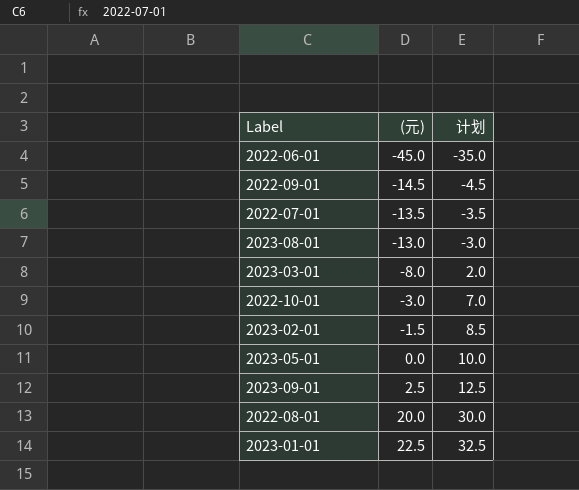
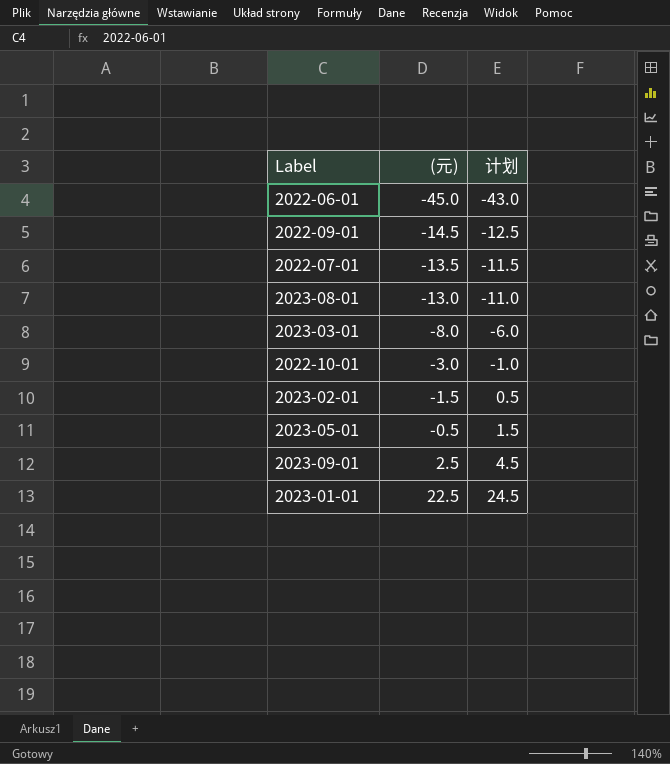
column 计划 | formula: [(元)] + 10 -> [(元)] + 2
row 2022-08-01: 20.0 | 30.0 -> none
2023-05-01 | (元): 0.0 -> -0.5

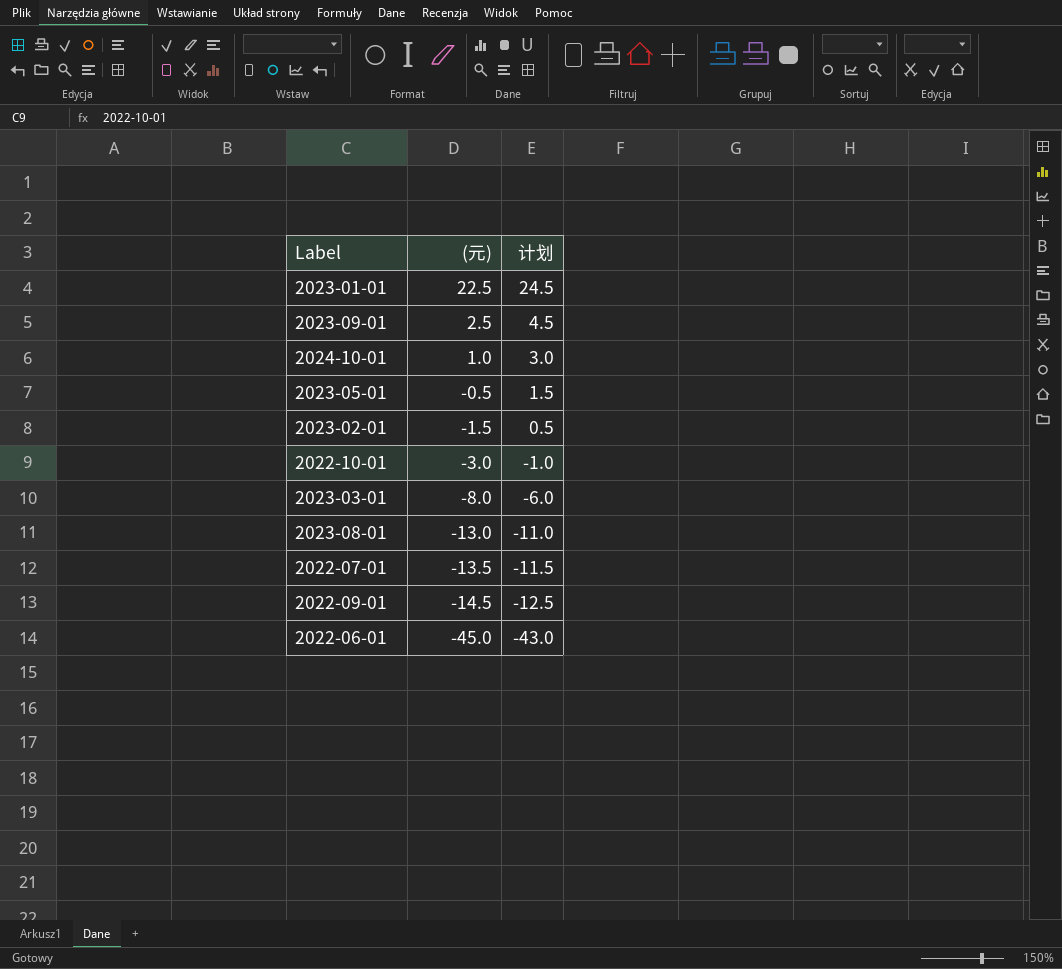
row order: (元) ascending -> (元) descending
row 2024-10-01: none -> 1.0 | 3.0

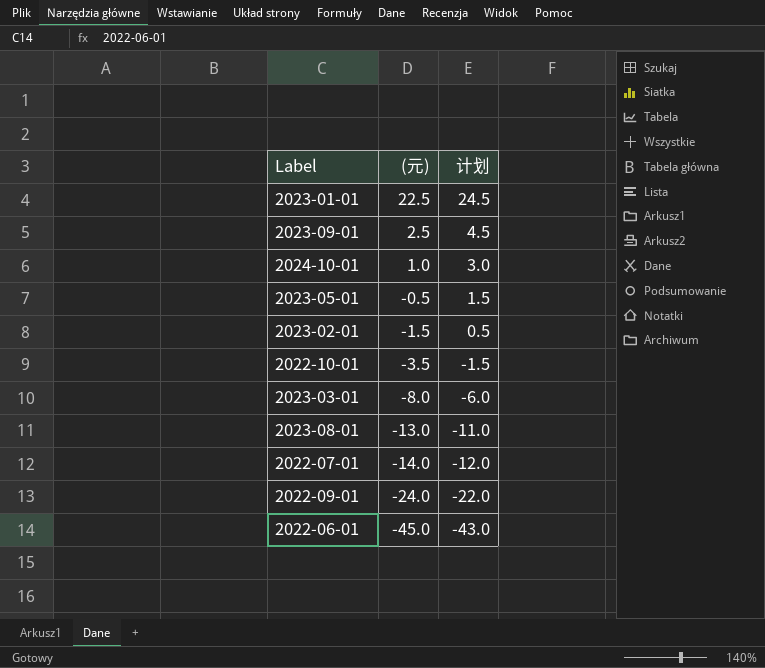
2022-10-01 | (元): -3.0 -> -3.5
2022-10-01 | 计划: -1.0 -> -1.5
2022-07-01 | (元): -13.5 -> -14.0
2022-07-01 | 计划: -11.5 -> -12.0
2022-09-01 | (元): -14.5 -> -24.0
2022-09-01 | 计划: -12.5 -> -22.0

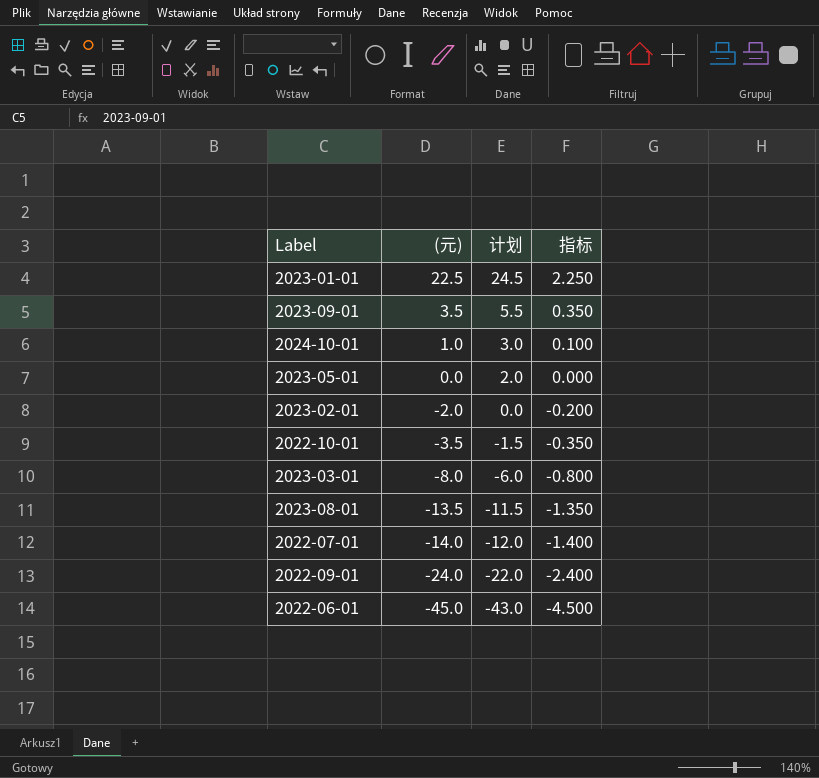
column 指标 | formula: none -> [(元)] * 0.1
2023-09-01 | (元): 2.5 -> 3.5
2023-09-01 | 计划: 4.5 -> 5.5
2023-05-01 | (元): -0.5 -> 0.0
2023-05-01 | 计划: 1.5 -> 2.0
2023-02-01 | (元): -1.5 -> -2.0
2023-02-01 | 计划: 0.5 -> 0.0
2023-08-01 | (元): -13.0 -> -13.5
2023-08-01 | 计划: -11.0 -> -11.5

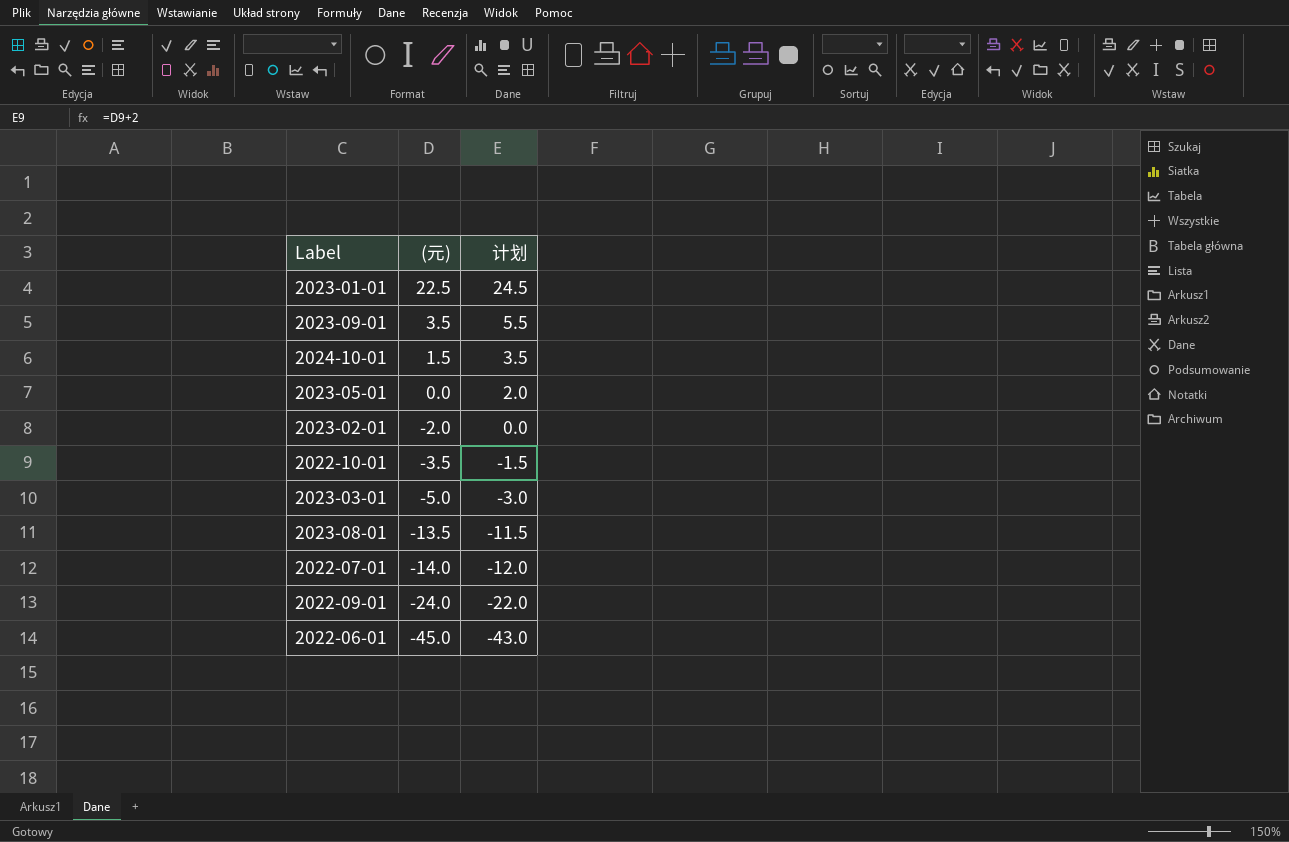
column 指标 | formula: [(元)] * 0.1 -> none
2024-10-01 | (元): 1.0 -> 1.5
2024-10-01 | 计划: 3.0 -> 3.5
2023-03-01 | (元): -8.0 -> -5.0
2023-03-01 | 计划: -6.0 -> -3.0

